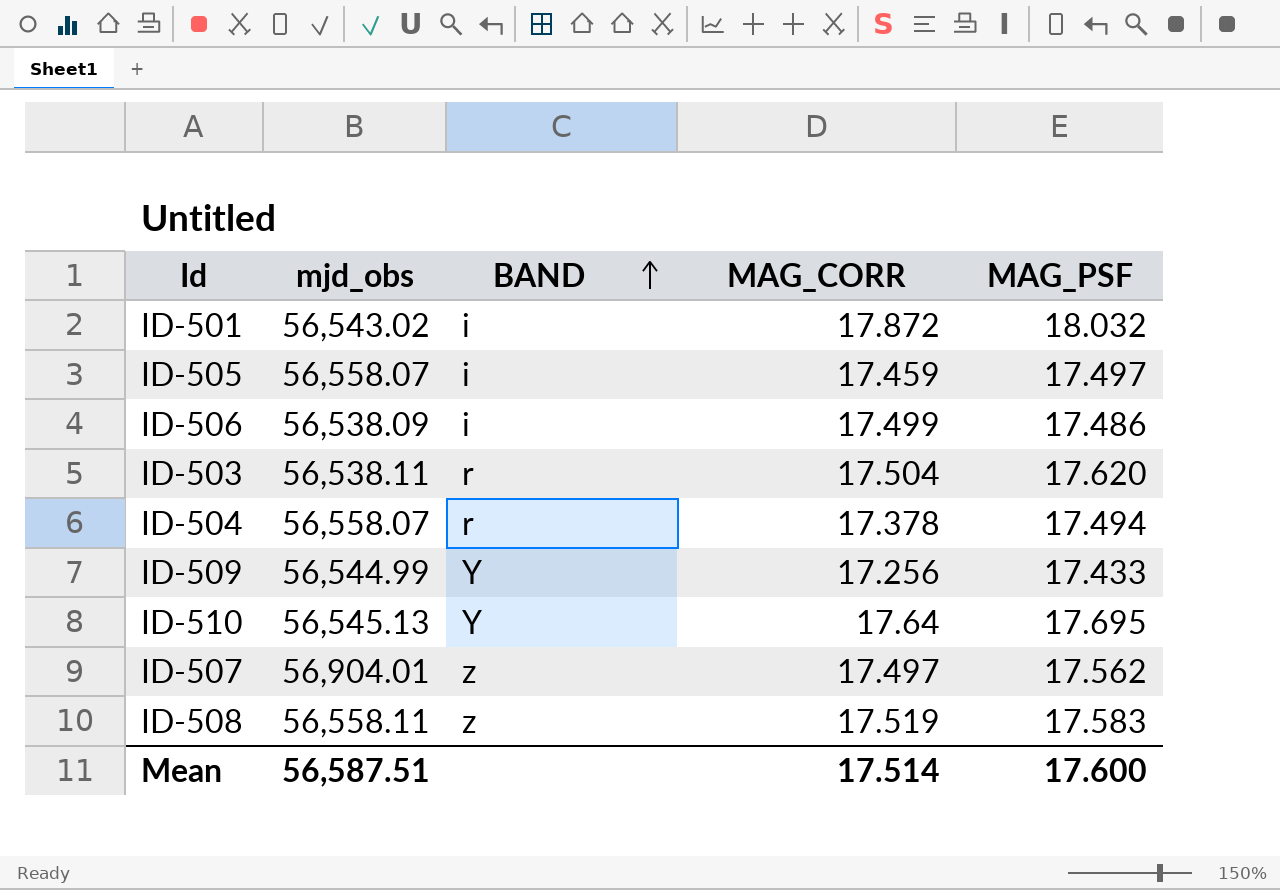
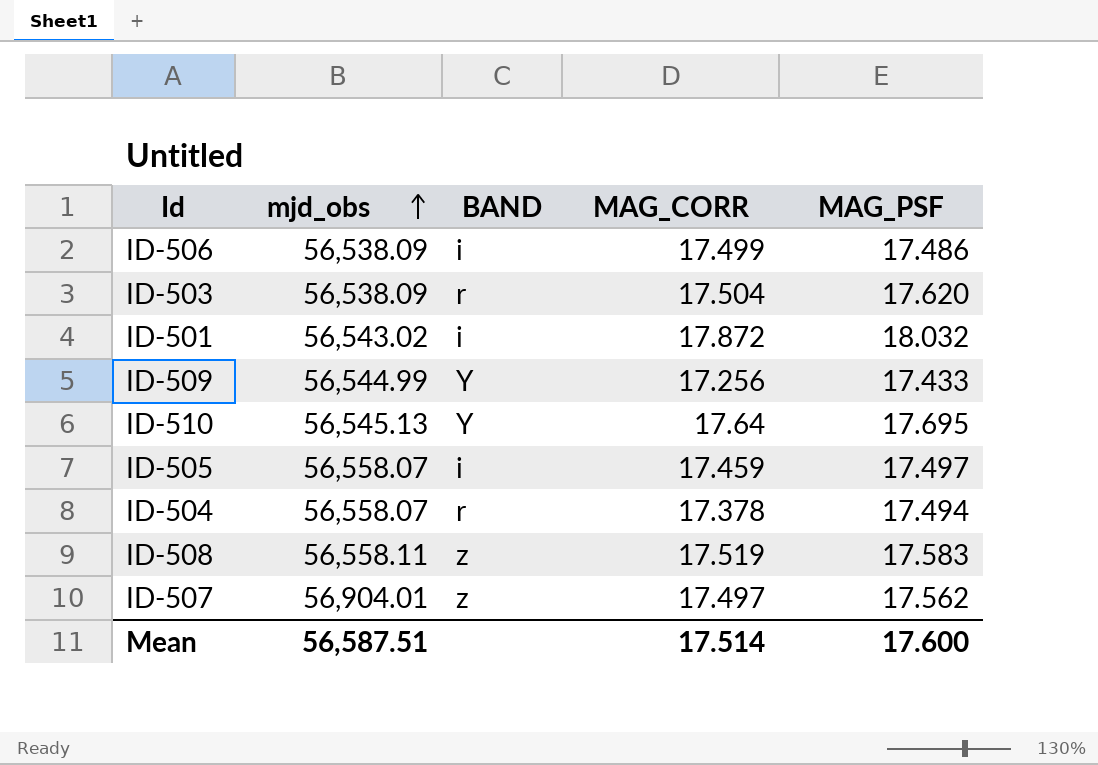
row order: BAND ascending -> mjd_obs ascending
ID-503 | mjd_obs: 56,538.11 -> 56,538.09

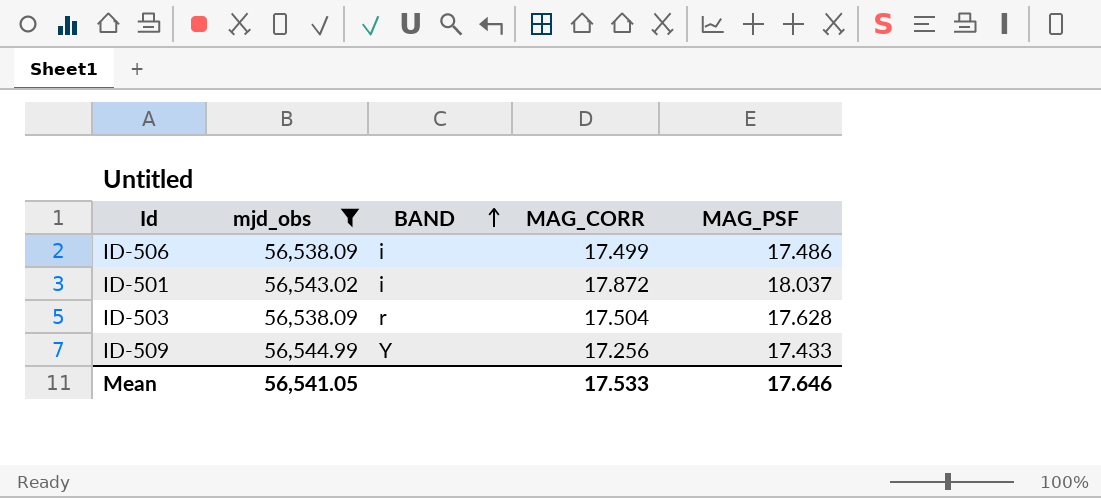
filter: none -> mjd_obs <= 56,544.99
row order: mjd_obs ascending -> BAND ascending
ID-501 | MAG_PSF: 18.032 -> 18.037
ID-503 | MAG_PSF: 17.620 -> 17.628
Mean | mjd_obs: 56,587.51 -> 56,541.05
Mean | MAG_CORR: 17.514 -> 17.533
Mean | MAG_PSF: 17.600 -> 17.646

